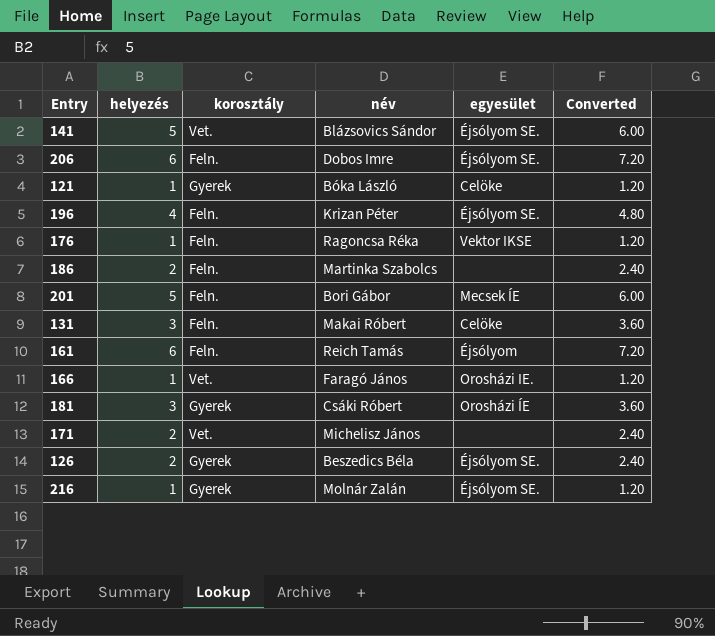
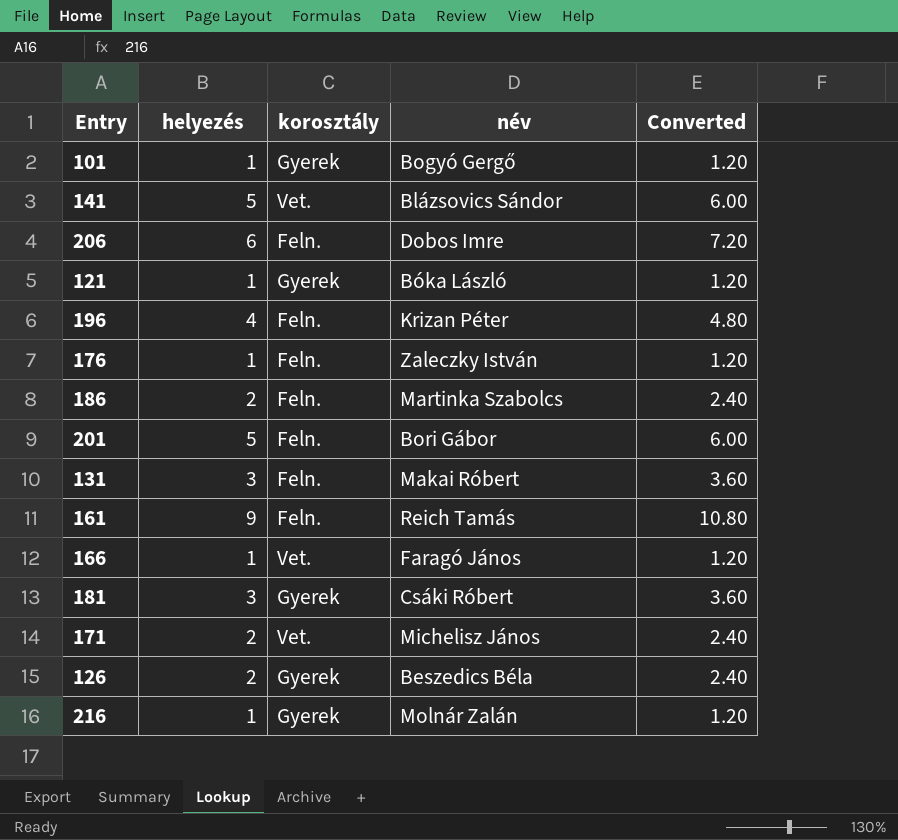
column egyesület | position: 5 -> none
row 101: none -> 1 | Gyerek | Bogyó Gergő | 1.20
176 | név: Ragoncsa Réka -> Zaleczky István
161 | helyezés: 6 -> 9
161 | Converted: 7.20 -> 10.80

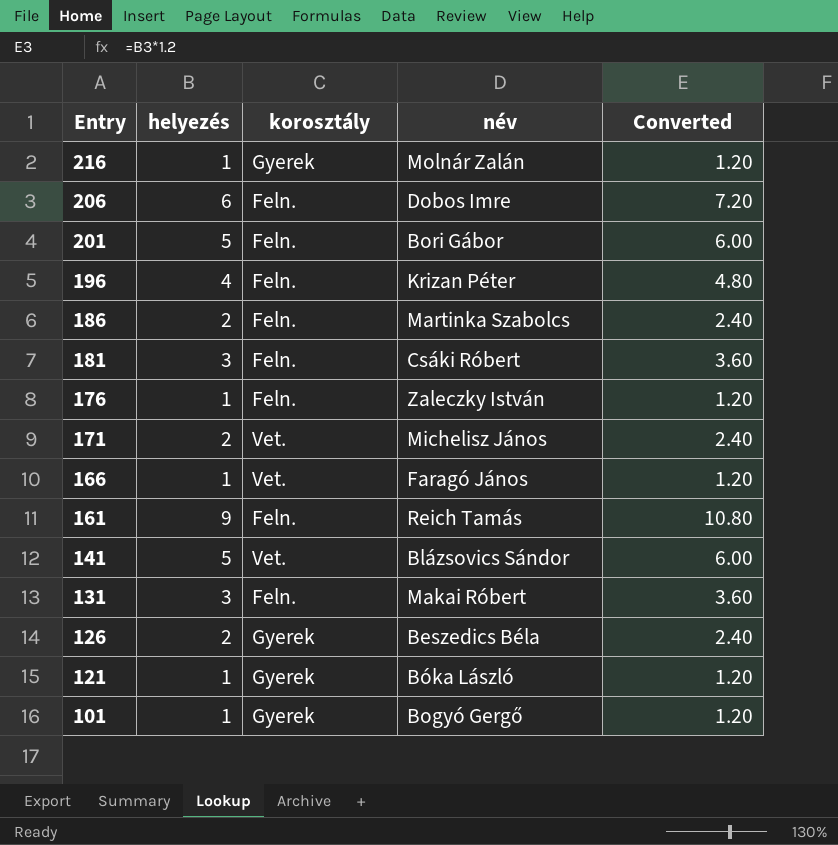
row order: none -> Entry descending
181 | korosztály: Gyerek -> Feln.

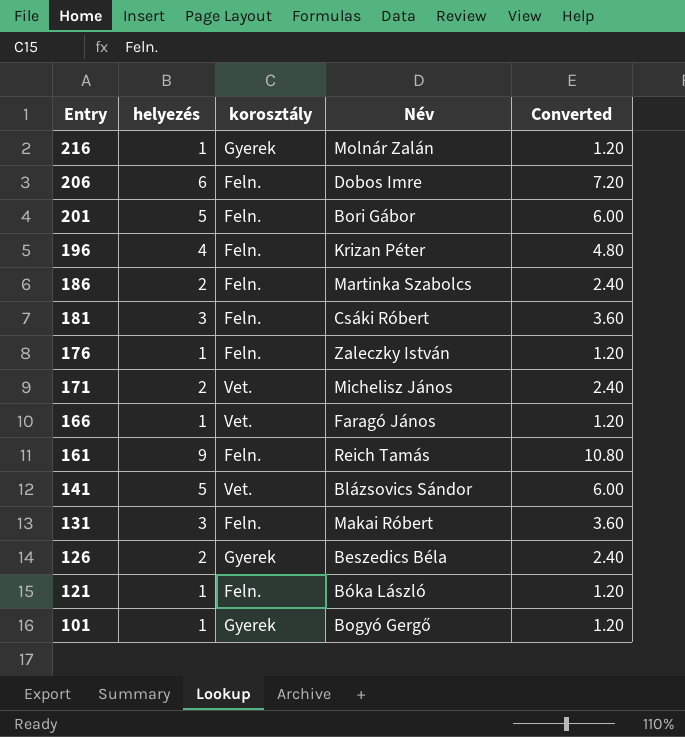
column name: név -> Név
121 | korosztály: Gyerek -> Feln.

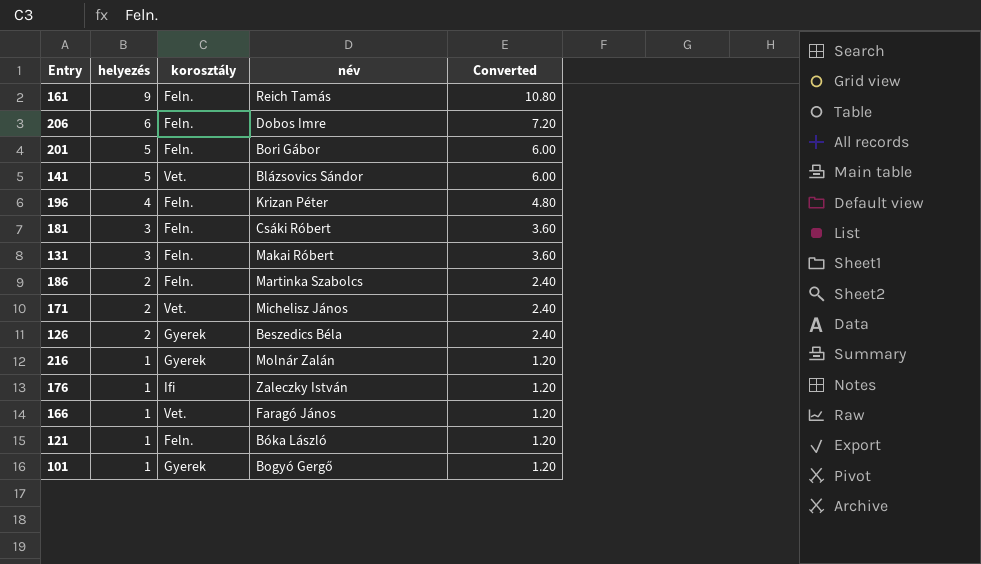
row order: Entry descending -> helyezés descending
column name: Név -> név
176 | korosztály: Feln. -> Ifi

